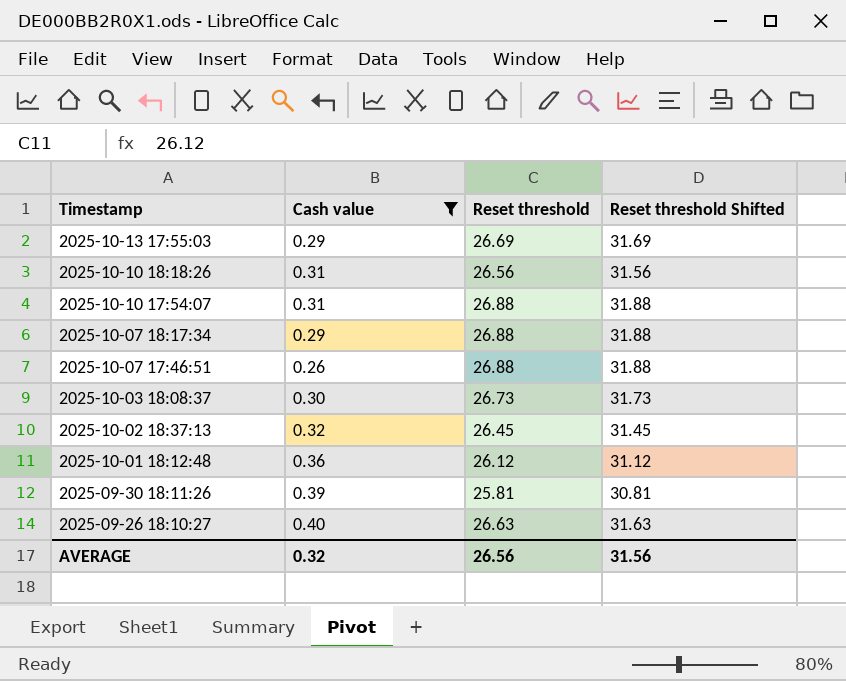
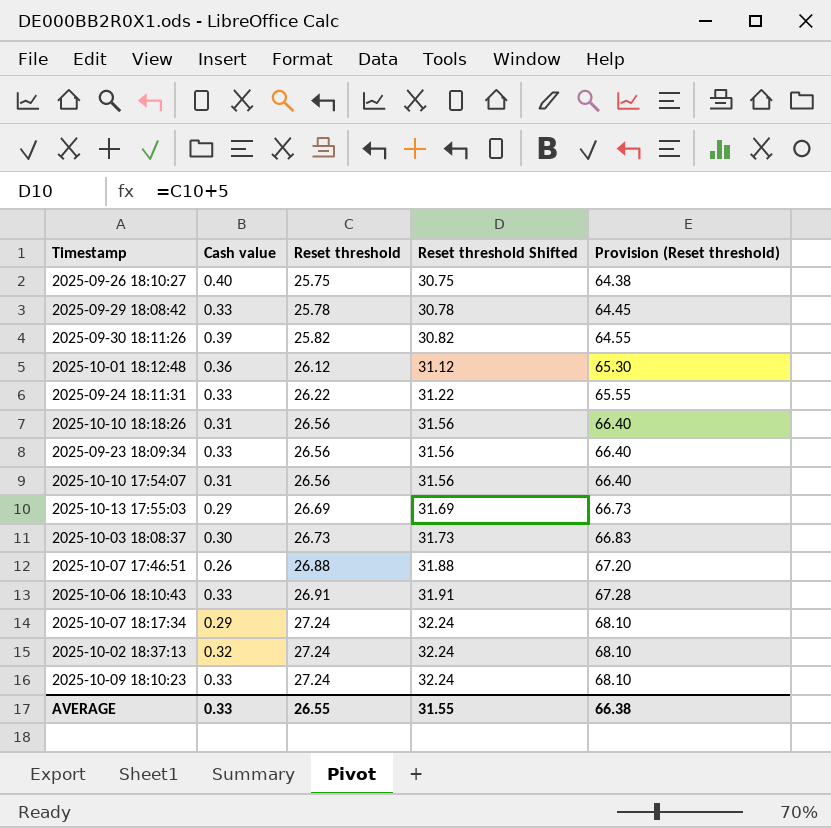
filter: Cash value != 0.33 -> none
row order: Timestamp descending -> Reset threshold ascending
column Provision (Reset threshold) | formula: none -> [Reset threshold] * 2.5
2025-09-26 18:10:27 | Reset threshold: 26.63 -> 25.75
2025-09-26 18:10:27 | Reset threshold Shifted: 31.63 -> 30.75
2025-09-30 18:11:26 | Reset threshold: 25.81 -> 25.82
2025-09-30 18:11:26 | Reset threshold Shifted: 30.81 -> 30.82
2025-10-10 17:54:07 | Reset threshold: 26.88 -> 26.56
2025-10-10 17:54:07 | Reset threshold Shifted: 31.88 -> 31.56
2025-10-07 18:17:34 | Reset threshold: 26.88 -> 27.24
2025-10-07 18:17:34 | Reset threshold Shifted: 31.88 -> 32.24
2025-10-02 18:37:13 | Reset threshold: 26.45 -> 27.24
2025-10-02 18:37:13 | Reset threshold Shifted: 31.45 -> 32.24
AVERAGE | Cash value: 0.32 -> 0.33
AVERAGE | Reset threshold: 26.56 -> 26.55
AVERAGE | Reset threshold Shifted: 31.56 -> 31.55

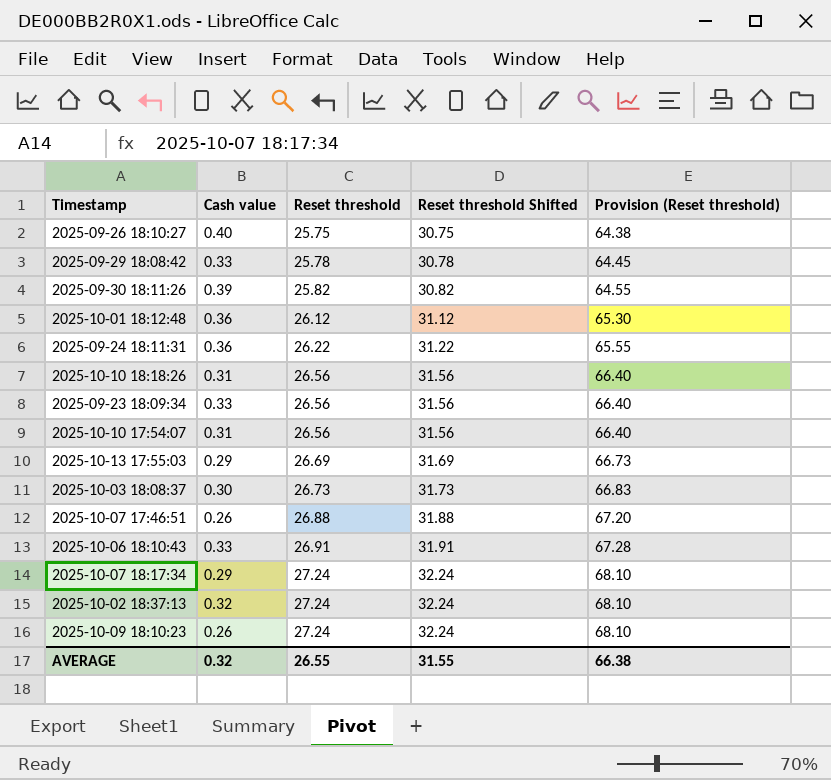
2025-09-24 18:11:31 | Cash value: 0.33 -> 0.36
2025-10-09 18:10:23 | Cash value: 0.33 -> 0.26
AVERAGE | Cash value: 0.33 -> 0.32

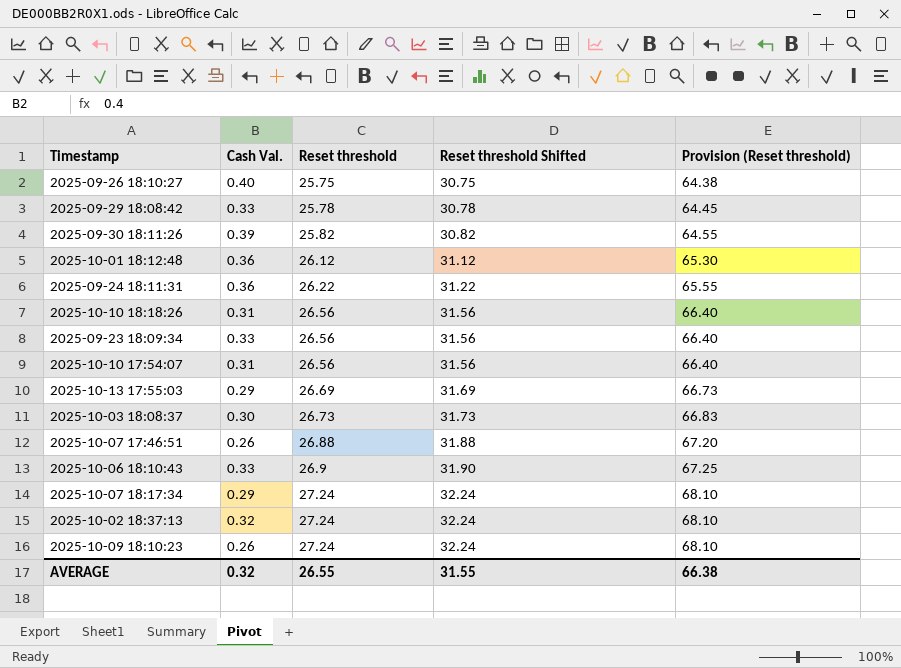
column name: Cash value -> Cash Val.
2025-10-06 18:10:43 | Reset threshold: 26.91 -> 26.9
2025-10-06 18:10:43 | Reset threshold Shifted: 31.91 -> 31.90
2025-10-06 18:10:43 | Provision (Reset threshold): 67.28 -> 67.25

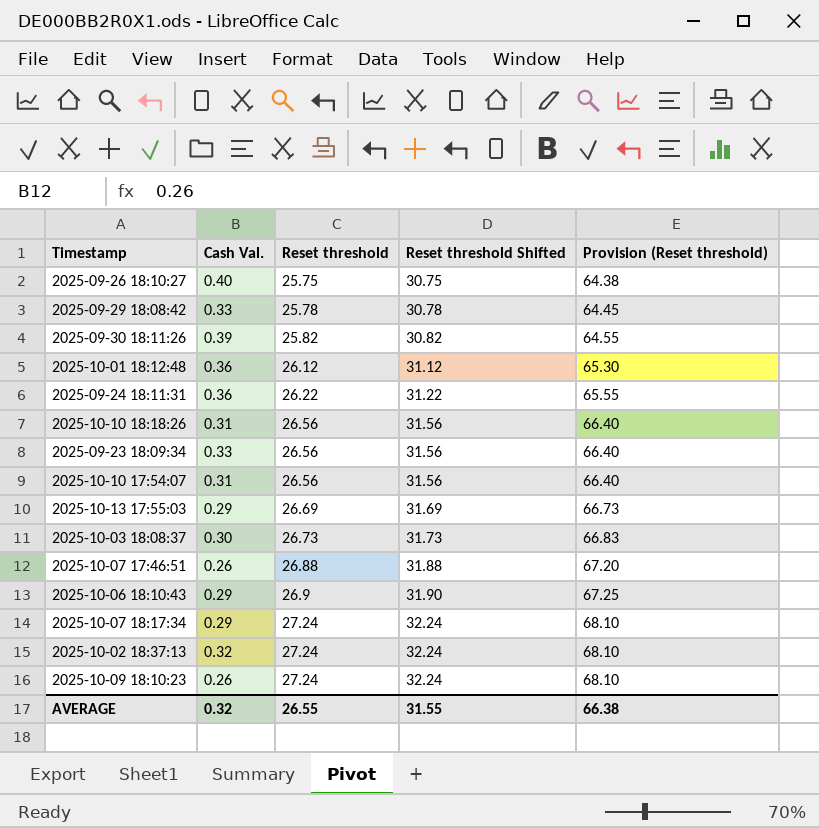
2025-10-06 18:10:43 | Cash Val.: 0.33 -> 0.29

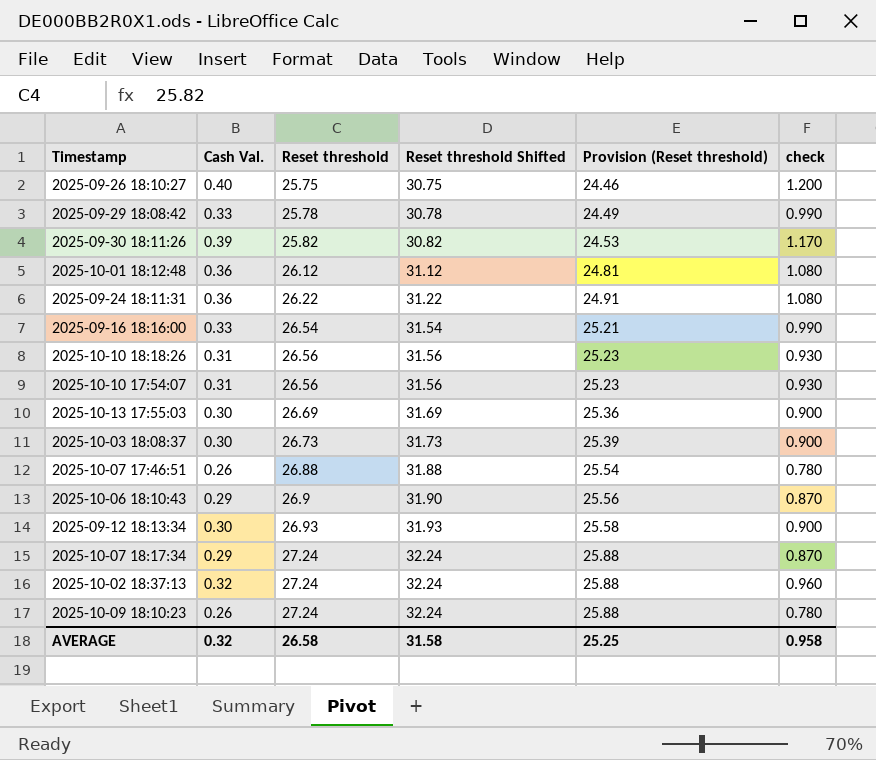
column Provision (Reset threshold) | formula: [Reset threshold] * 2.5 -> [Reset threshold] * 0.95
column check | formula: none -> [Cash Val.] * 3
row 2025-09-23 18:09:34: 0.33 | 26.56 | 31.56 | 66.40 -> none
row 2025-09-16 18:16:00: none -> 0.33 | 26.54 | 31.54 | 25.21 | 0.990
2025-10-13 17:55:03 | Cash Val.: 0.29 -> 0.30
row 2025-09-12 18:13:34: none -> 0.30 | 26.93 | 31.93 | 25.58 | 0.900
AVERAGE | Reset threshold: 26.55 -> 26.58
AVERAGE | Reset threshold Shifted: 31.55 -> 31.58
AVERAGE | Provision (Reset threshold): 66.38 -> 25.25

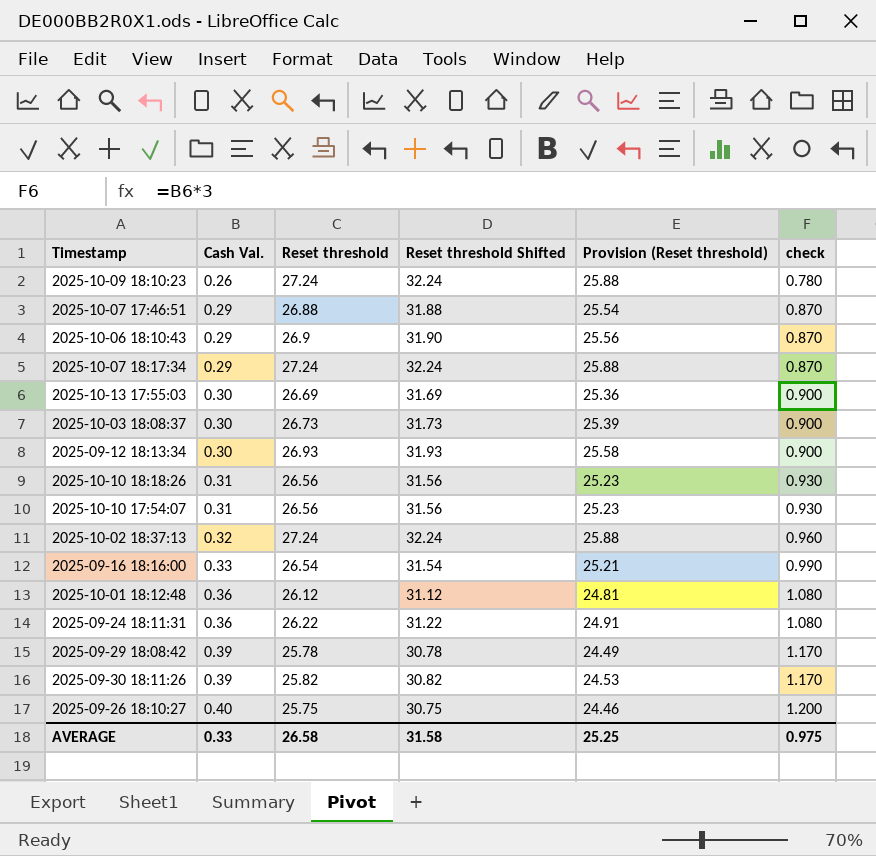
row order: Reset threshold ascending -> Cash Val. ascending
2025-10-07 17:46:51 | Cash Val.: 0.26 -> 0.29
2025-10-07 17:46:51 | check: 0.780 -> 0.870
2025-09-29 18:08:42 | Cash Val.: 0.33 -> 0.39
2025-09-29 18:08:42 | check: 0.990 -> 1.170
AVERAGE | Cash Val.: 0.32 -> 0.33
AVERAGE | check: 0.958 -> 0.975

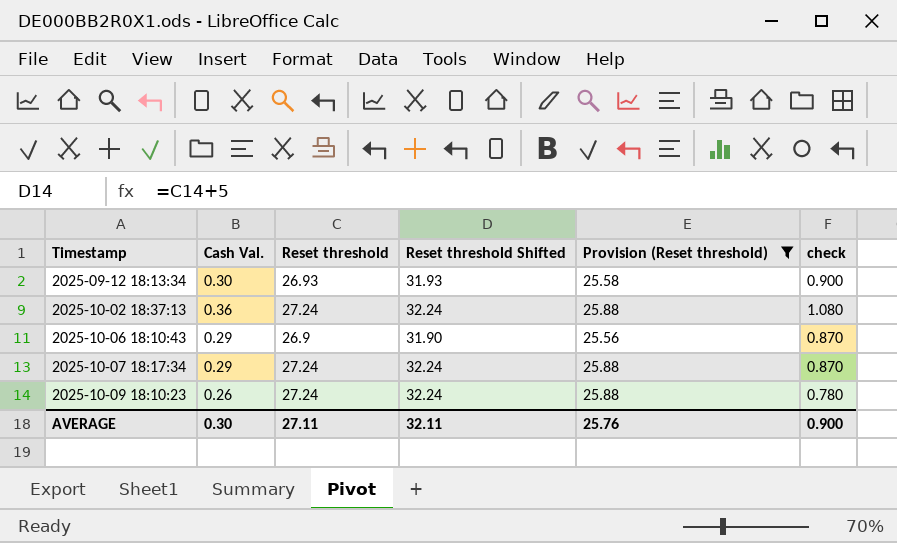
filter: none -> Provision (Reset threshold) >= 25.56
row order: Cash Val. ascending -> Timestamp ascending
2025-10-02 18:37:13 | Cash Val.: 0.32 -> 0.36
2025-10-02 18:37:13 | check: 0.960 -> 1.080
AVERAGE | Cash Val.: 0.33 -> 0.30
AVERAGE | Reset threshold: 26.58 -> 27.11
AVERAGE | Reset threshold Shifted: 31.58 -> 32.11
AVERAGE | Provision (Reset threshold): 25.25 -> 25.76
AVERAGE | check: 0.975 -> 0.900

